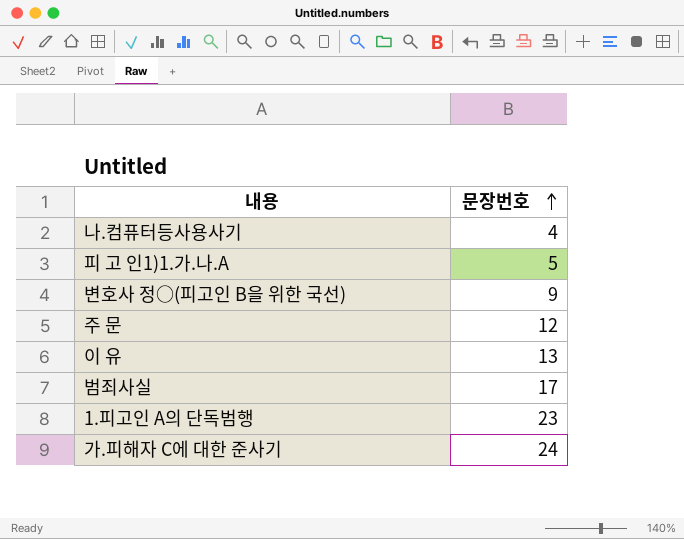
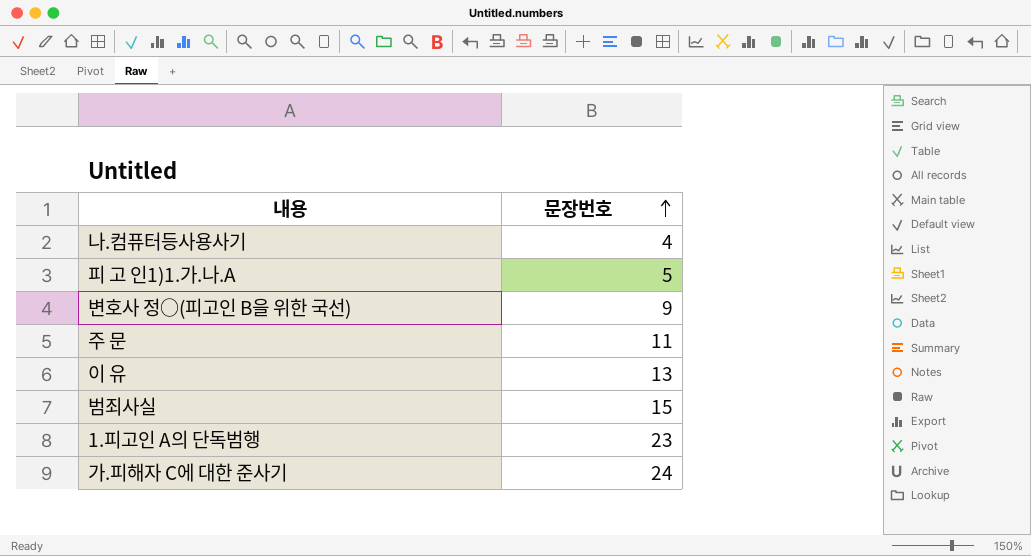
주 문 | 문장번호: 12 -> 11
범죄사실 | 문장번호: 17 -> 15

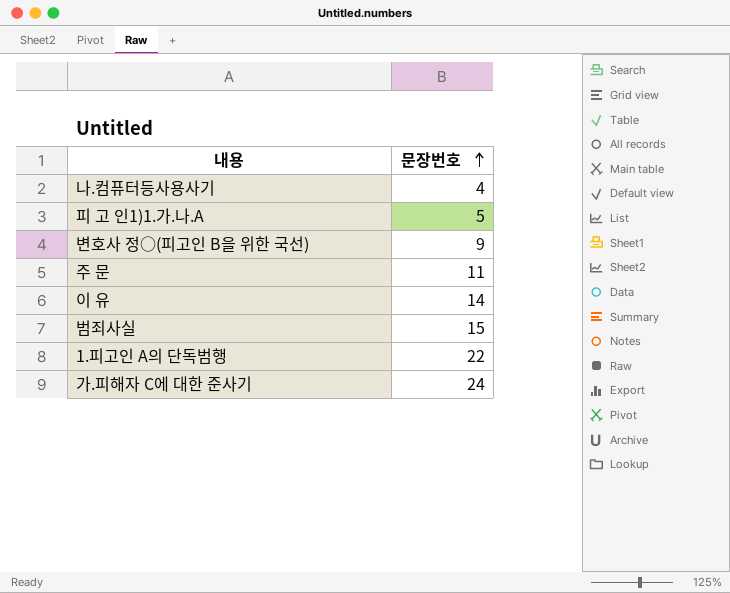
이 유 | 문장번호: 13 -> 14
1.피고인 A의 단독범행 | 문장번호: 23 -> 22

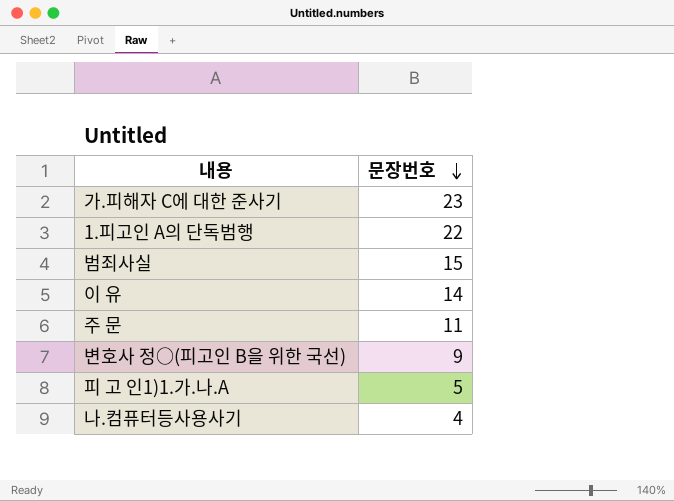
row order: 문장번호 ascending -> 문장번호 descending
가.피해자 C에 대한 준사기 | 문장번호: 24 -> 23

